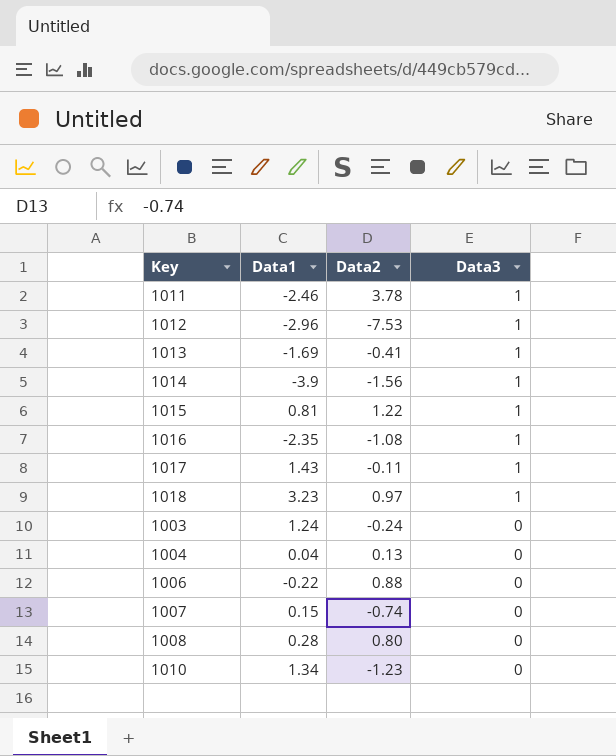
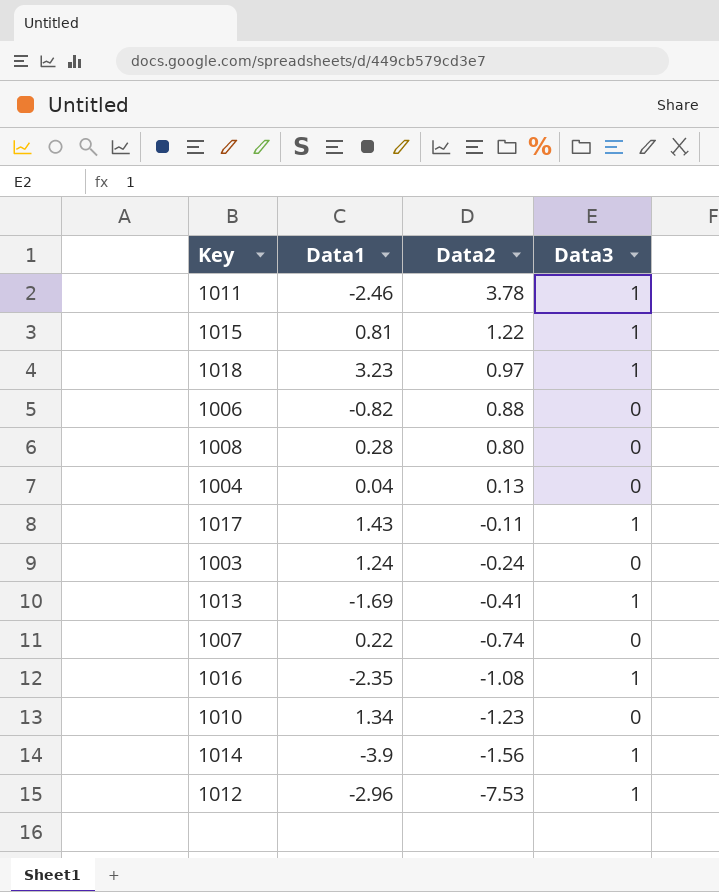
row order: Data3 descending -> Data2 descending
1006 | Data1: -0.22 -> -0.82
1007 | Data1: 0.15 -> 0.22

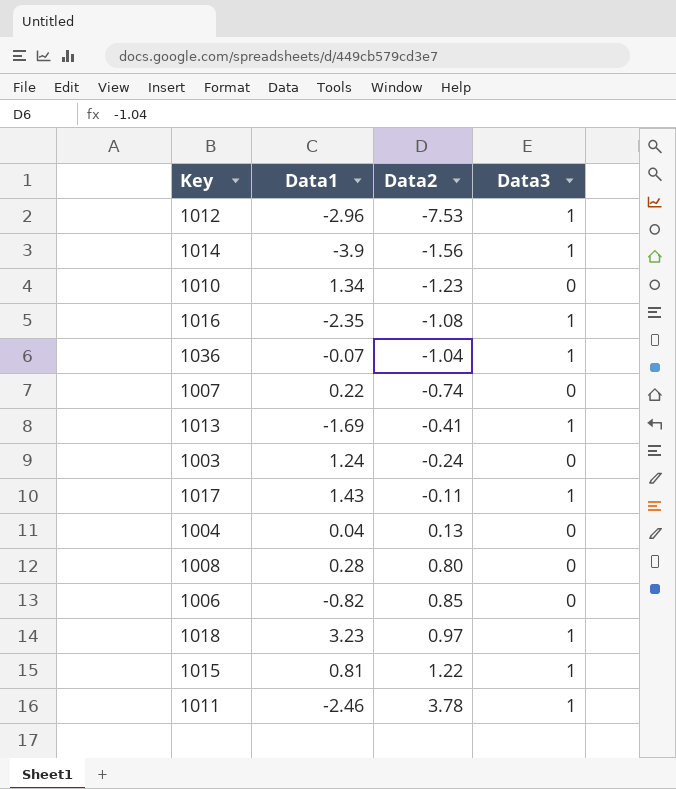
row order: Data2 descending -> Data2 ascending
row 1036: none -> -0.07 | -1.04 | 1
1006 | Data2: 0.88 -> 0.85

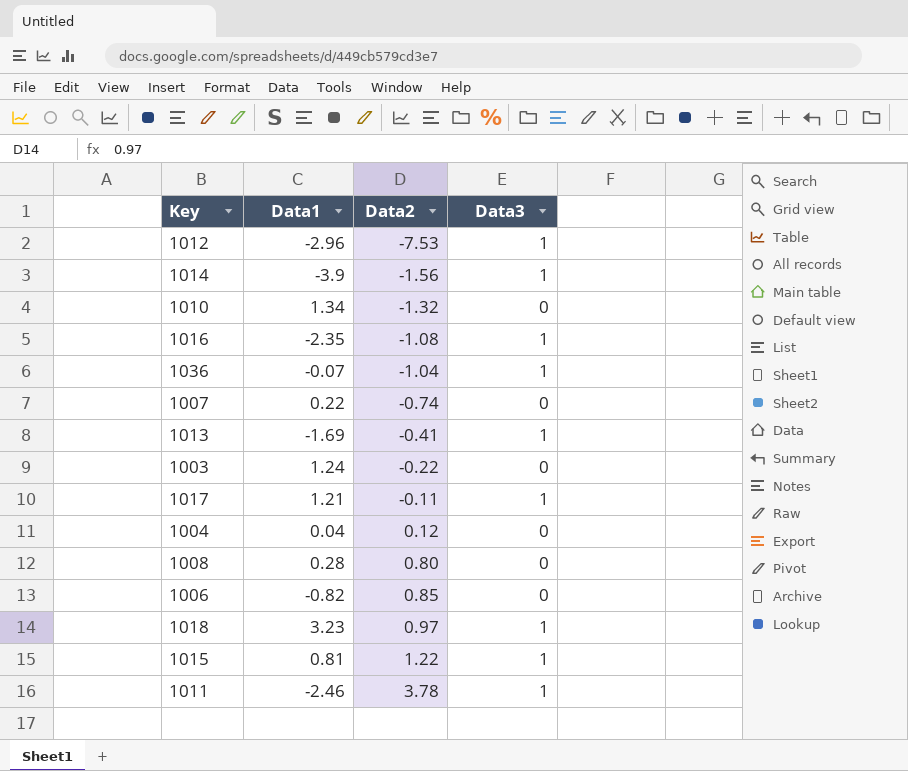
1010 | Data2: -1.23 -> -1.32
1003 | Data2: -0.24 -> -0.22
1017 | Data1: 1.43 -> 1.21
1004 | Data2: 0.13 -> 0.12

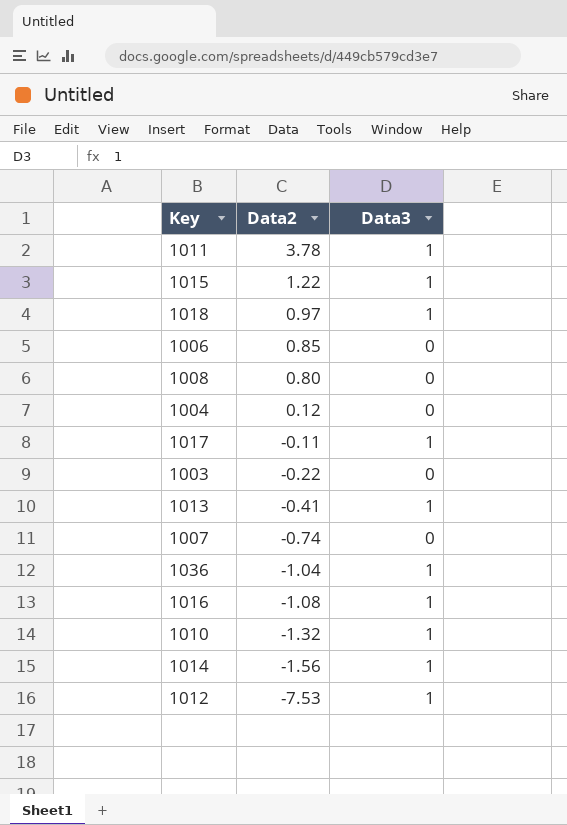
row order: Data2 ascending -> Data2 descending
column Data1 | position: 2 -> none
1010 | Data3: 0 -> 1

